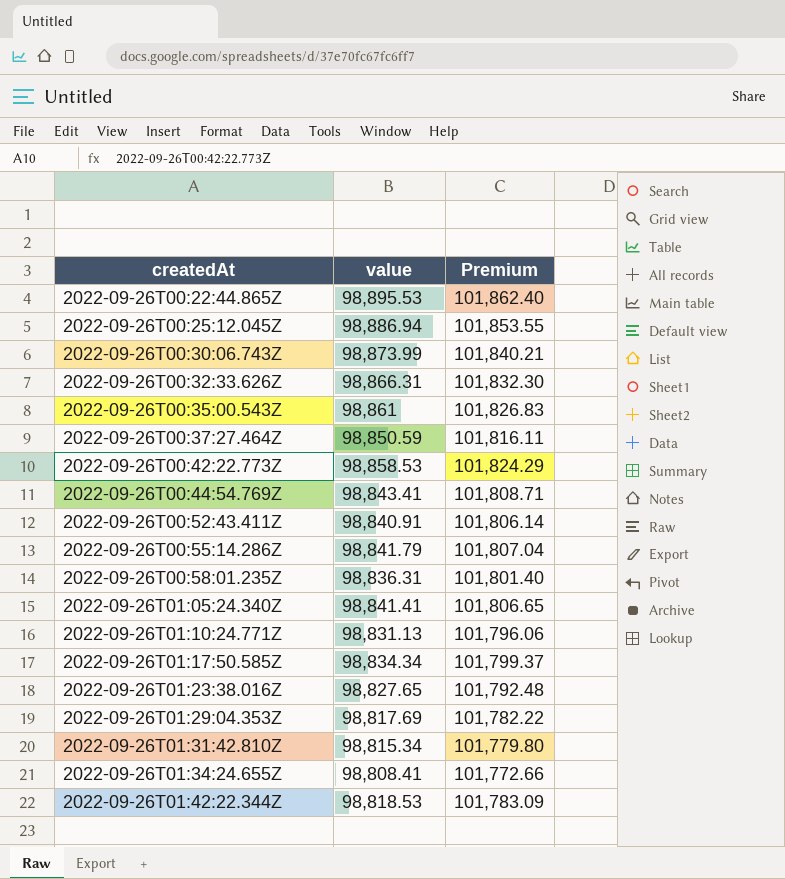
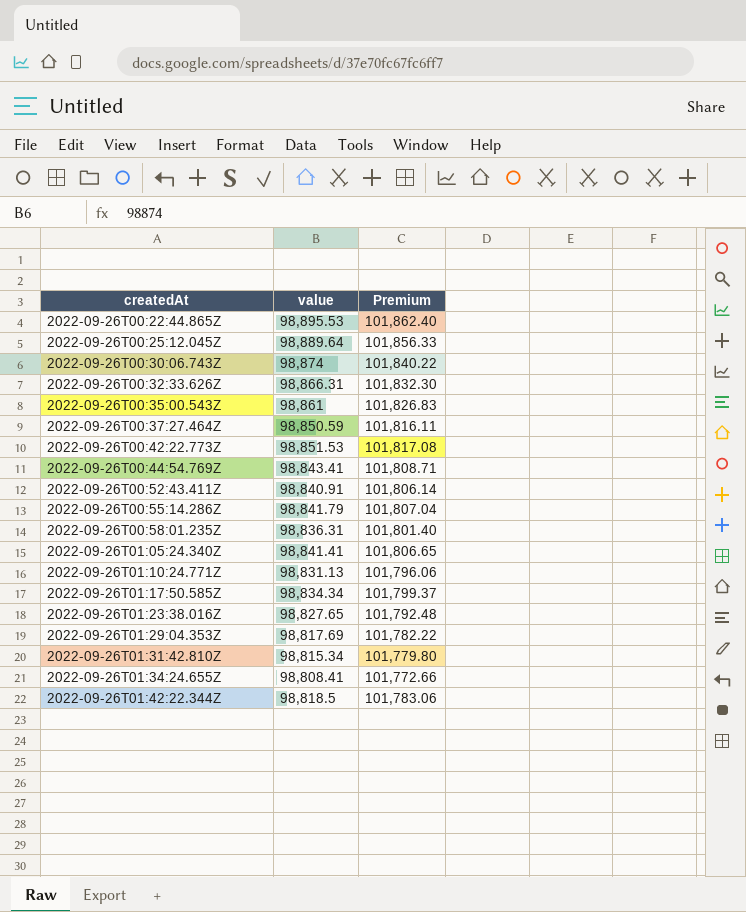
2022-09-26T00:25:12.045Z | value: 98,886.94 -> 98,889.64
2022-09-26T00:25:12.045Z | Premium: 101,853.55 -> 101,856.33
2022-09-26T00:30:06.743Z | value: 98,873.99 -> 98,874
2022-09-26T00:30:06.743Z | Premium: 101,840.21 -> 101,840.22
2022-09-26T00:42:22.773Z | value: 98,858.53 -> 98,851.53
2022-09-26T00:42:22.773Z | Premium: 101,824.29 -> 101,817.08
2022-09-26T01:42:22.344Z | value: 98,818.53 -> 98,818.5
2022-09-26T01:42:22.344Z | Premium: 101,783.09 -> 101,783.06

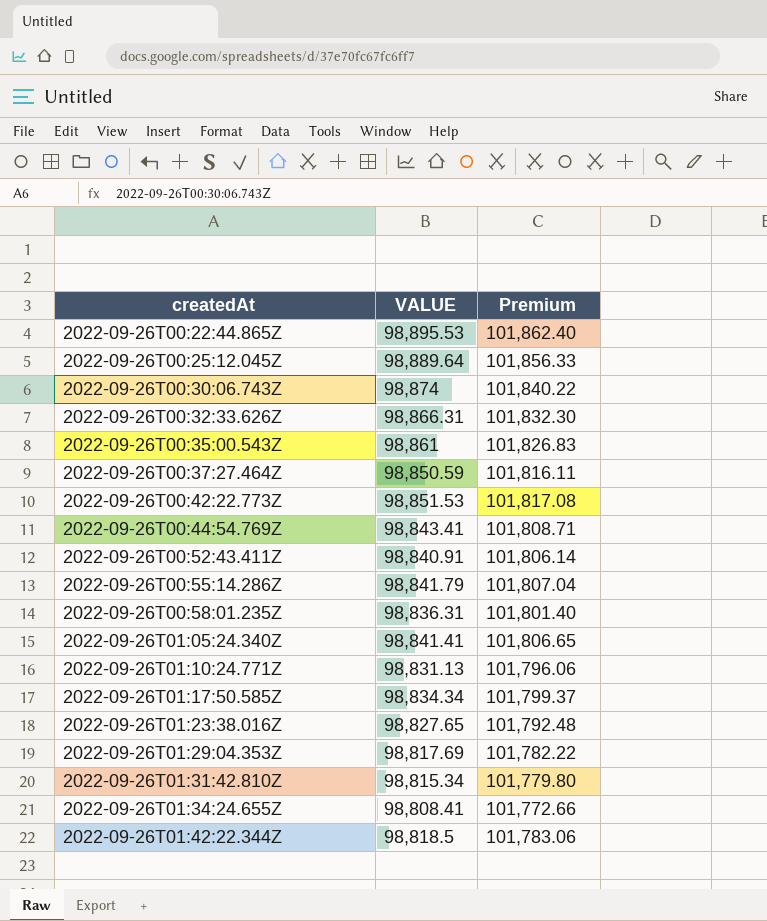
column name: value -> VALUE

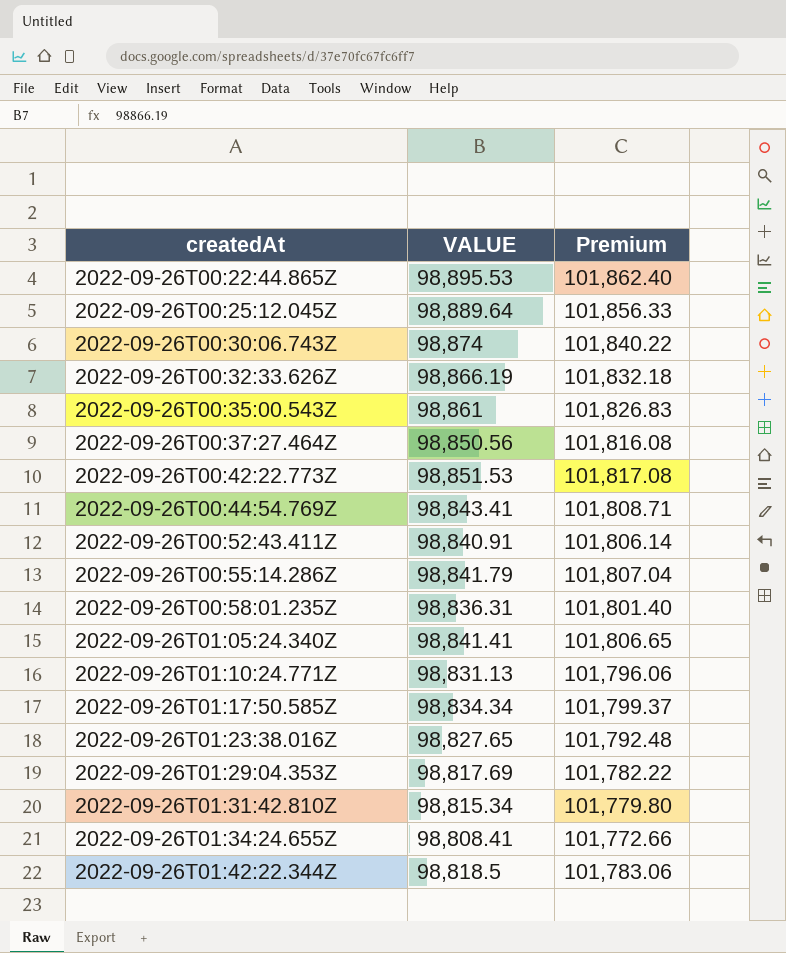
2022-09-26T00:32:33.626Z | VALUE: 98,866.31 -> 98,866.19
2022-09-26T00:32:33.626Z | Premium: 101,832.30 -> 101,832.18
2022-09-26T00:37:27.464Z | VALUE: 98,850.59 -> 98,850.56
2022-09-26T00:37:27.464Z | Premium: 101,816.11 -> 101,816.08

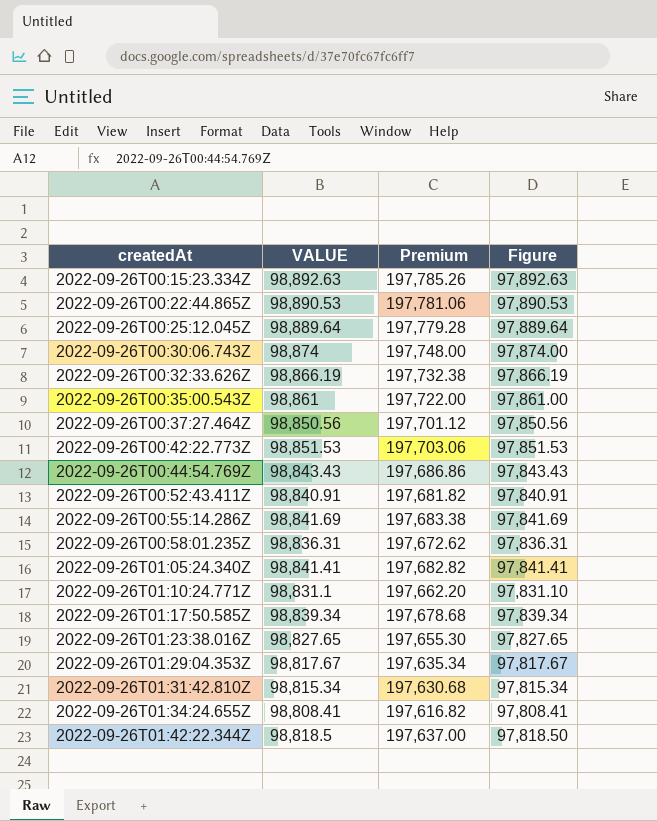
column Premium | formula: [VALUE] * 1.03 -> [VALUE] * 2
column Figure | formula: none -> [VALUE] - 1000
row 2022-09-26T00:15:23.334Z: none -> 98,892.63 | 197,785.26 | 97,892.63
2022-09-26T00:22:44.865Z | VALUE: 98,895.53 -> 98,890.53
2022-09-26T00:44:54.769Z | VALUE: 98,843.41 -> 98,843.43
2022-09-26T00:55:14.286Z | VALUE: 98,841.79 -> 98,841.69
2022-09-26T01:10:24.771Z | VALUE: 98,831.13 -> 98,831.1
2022-09-26T01:17:50.585Z | VALUE: 98,834.34 -> 98,839.34
2022-09-26T01:29:04.353Z | VALUE: 98,817.69 -> 98,817.67

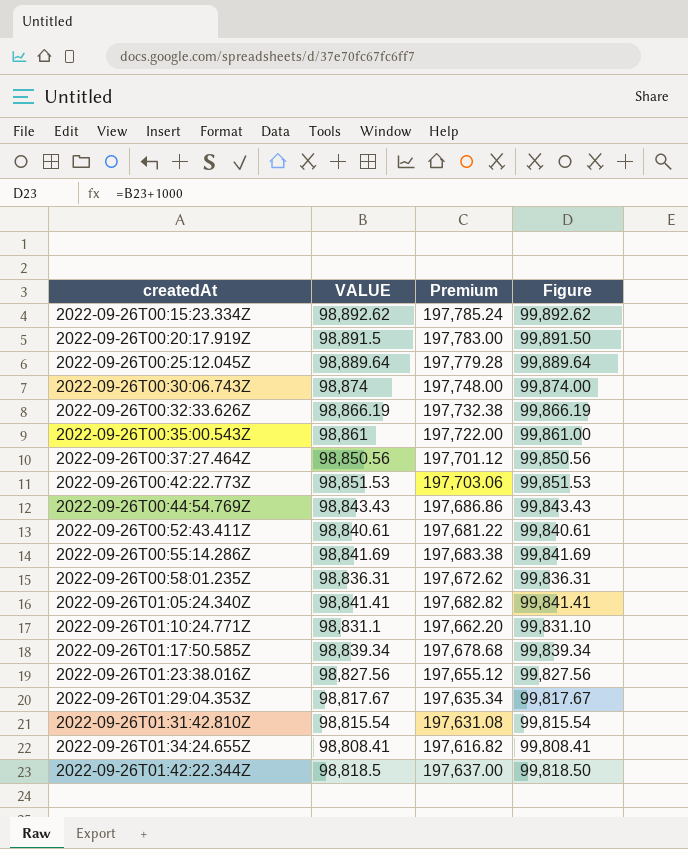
column Figure | formula: [VALUE] - 1000 -> [VALUE] + 1000
row 2022-09-26T00:22:44.865Z: 98,890.53 | 197,781.06 | 97,890.53 -> none
2022-09-26T00:15:23.334Z | VALUE: 98,892.63 -> 98,892.62
2022-09-26T00:15:23.334Z | Premium: 197,785.26 -> 197,785.24
row 2022-09-26T00:20:17.919Z: none -> 98,891.5 | 197,783.00 | 99,891.50
2022-09-26T00:52:43.411Z | VALUE: 98,840.91 -> 98,840.61
2022-09-26T00:52:43.411Z | Premium: 197,681.82 -> 197,681.22
2022-09-26T01:23:38.016Z | VALUE: 98,827.65 -> 98,827.56
2022-09-26T01:23:38.016Z | Premium: 197,655.30 -> 197,655.12
2022-09-26T01:31:42.810Z | VALUE: 98,815.34 -> 98,815.54
2022-09-26T01:31:42.810Z | Premium: 197,630.68 -> 197,631.08

